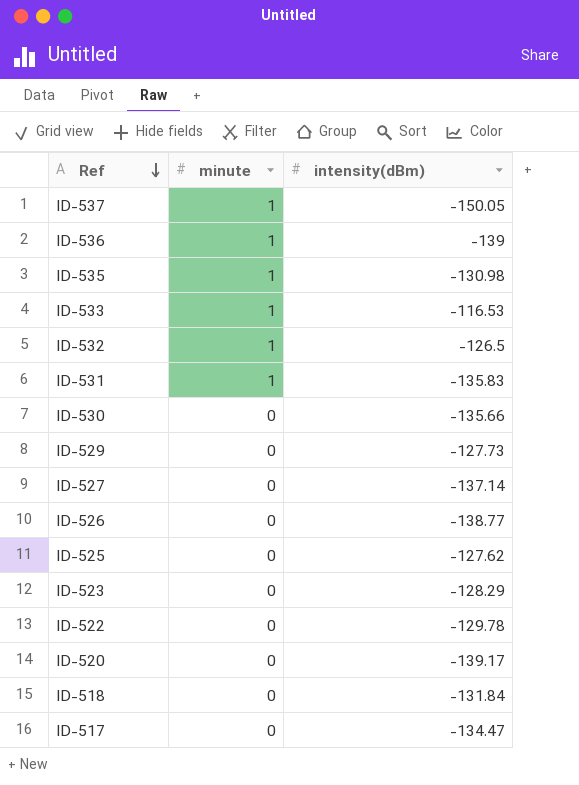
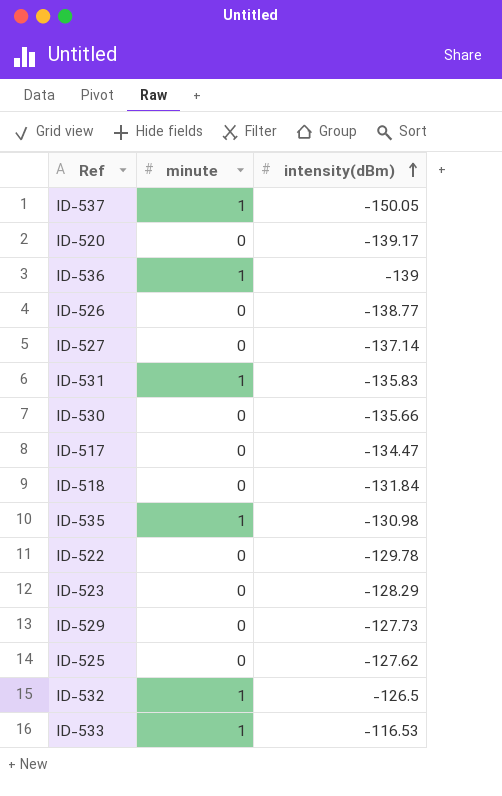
row order: Ref descending -> intensity(dBm) ascending

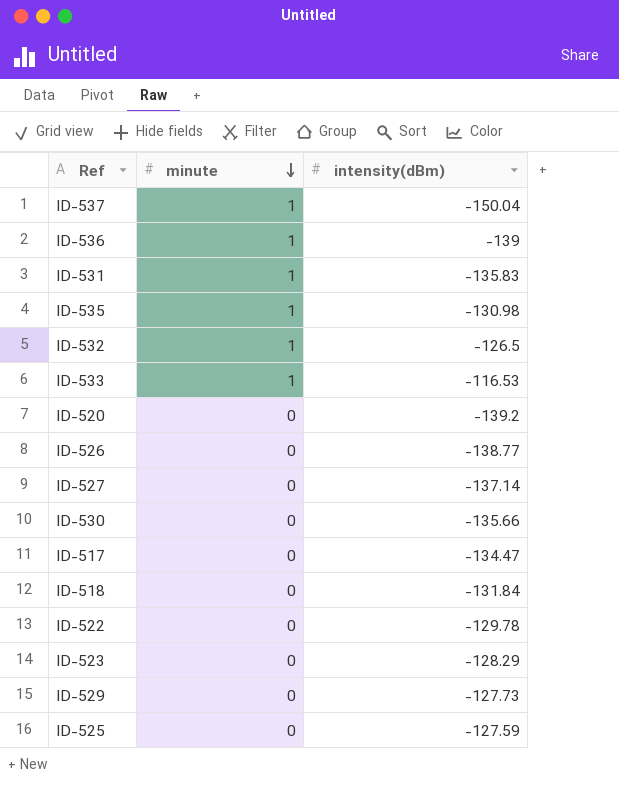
row order: intensity(dBm) ascending -> minute descending
ID-537 | intensity(dBm): -150.05 -> -150.04
ID-520 | intensity(dBm): -139.17 -> -139.2
ID-525 | intensity(dBm): -127.62 -> -127.59

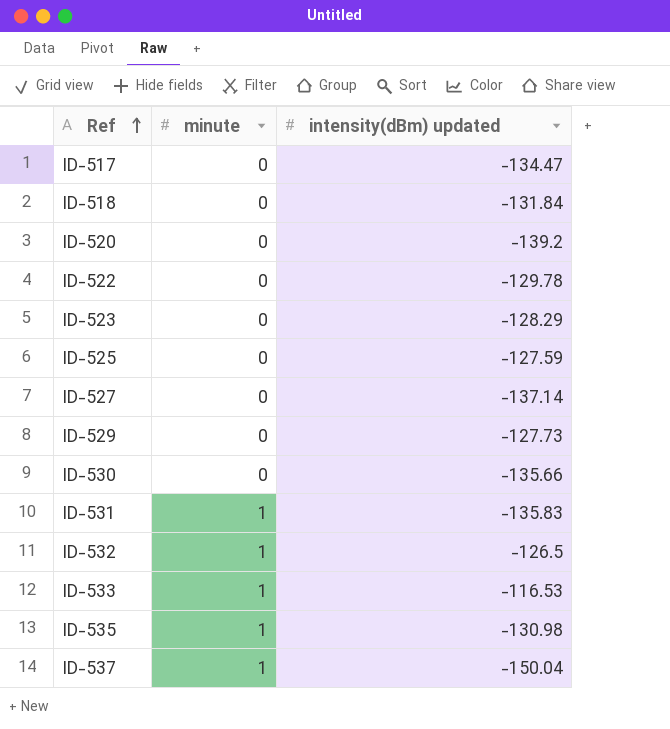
row order: minute descending -> Ref ascending
column name: intensity(dBm) -> intensity(dBm) updated
row ID-536: 1 | -139 -> none
row ID-526: 0 | -138.77 -> none

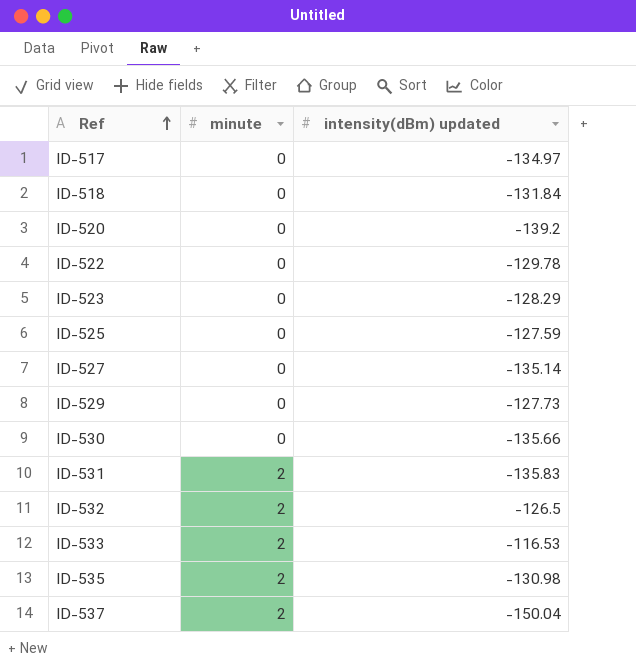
ID-517 | intensity(dBm) updated: -134.47 -> -134.97
ID-527 | intensity(dBm) updated: -137.14 -> -135.14
ID-531 | minute: 1 -> 2
ID-532 | minute: 1 -> 2
ID-533 | minute: 1 -> 2
ID-535 | minute: 1 -> 2
ID-537 | minute: 1 -> 2

